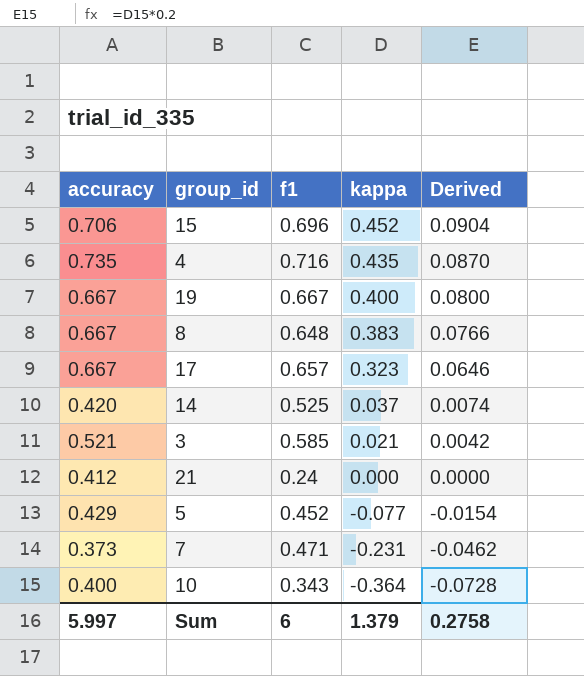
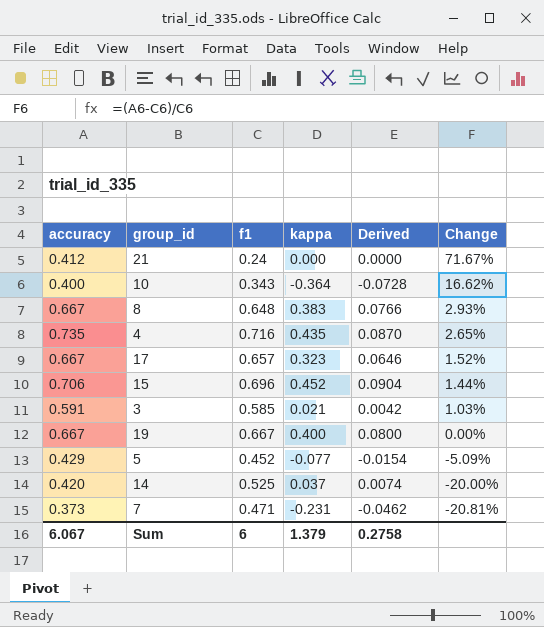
row order: kappa descending -> Change descending
column Change | formula: none -> ([accuracy] - [f1]) / [f1]
3 | accuracy: 0.521 -> 0.591
Sum | accuracy: 5.997 -> 6.067

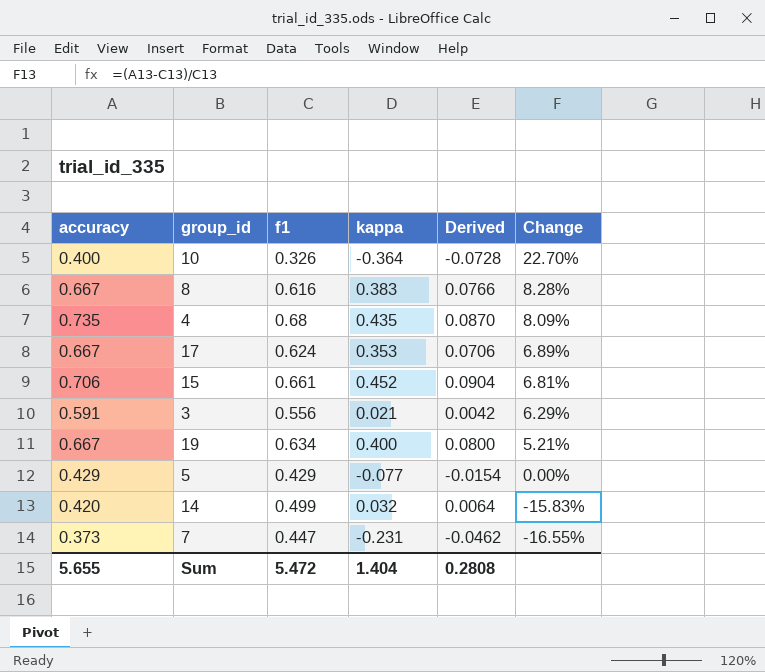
row 21: 0.412 | 0.24 | 0.000 | 0.0000 | 71.67% -> none
10 | f1: 0.343 -> 0.326
10 | Change: 16.62% -> 22.70%
8 | f1: 0.648 -> 0.616
8 | Change: 2.93% -> 8.28%
4 | f1: 0.716 -> 0.68
4 | Change: 2.65% -> 8.09%
17 | f1: 0.657 -> 0.624
17 | kappa: 0.323 -> 0.353
17 | Derived: 0.0646 -> 0.0706
17 | Change: 1.52% -> 6.89%
15 | f1: 0.696 -> 0.661
15 | Change: 1.44% -> 6.81%
3 | f1: 0.585 -> 0.556
3 | Change: 1.03% -> 6.29%
19 | f1: 0.667 -> 0.634
19 | Change: 0.00% -> 5.21%
5 | f1: 0.452 -> 0.429
5 | Change: -5.09% -> 0.00%
14 | f1: 0.525 -> 0.499
14 | kappa: 0.037 -> 0.032
14 | Derived: 0.0074 -> 0.0064
14 | Change: -20.00% -> -15.83%
7 | f1: 0.471 -> 0.447
7 | Change: -20.81% -> -16.55%
Sum | accuracy: 6.067 -> 5.655
Sum | f1: 6 -> 5.472
Sum | kappa: 1.379 -> 1.404
Sum | Derived: 0.2758 -> 0.2808

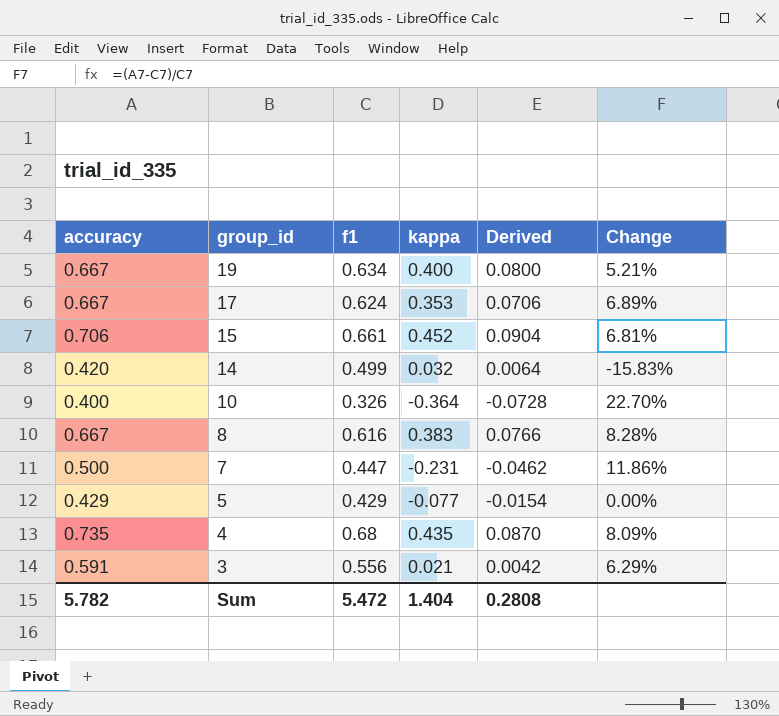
row order: Change descending -> group_id descending
7 | accuracy: 0.373 -> 0.500
7 | Change: -16.55% -> 11.86%
Sum | accuracy: 5.655 -> 5.782

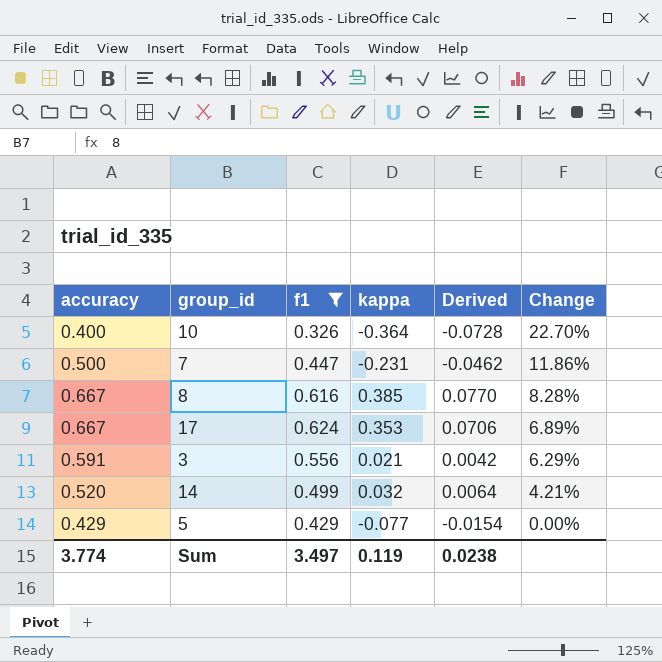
filter: none -> f1 <= 0.624
row order: group_id descending -> Change descending
8 | kappa: 0.383 -> 0.385
8 | Derived: 0.0766 -> 0.0770
14 | accuracy: 0.420 -> 0.520
14 | Change: -15.83% -> 4.21%
Sum | accuracy: 5.782 -> 3.774
Sum | f1: 5.472 -> 3.497
Sum | kappa: 1.404 -> 0.119
Sum | Derived: 0.2808 -> 0.0238

